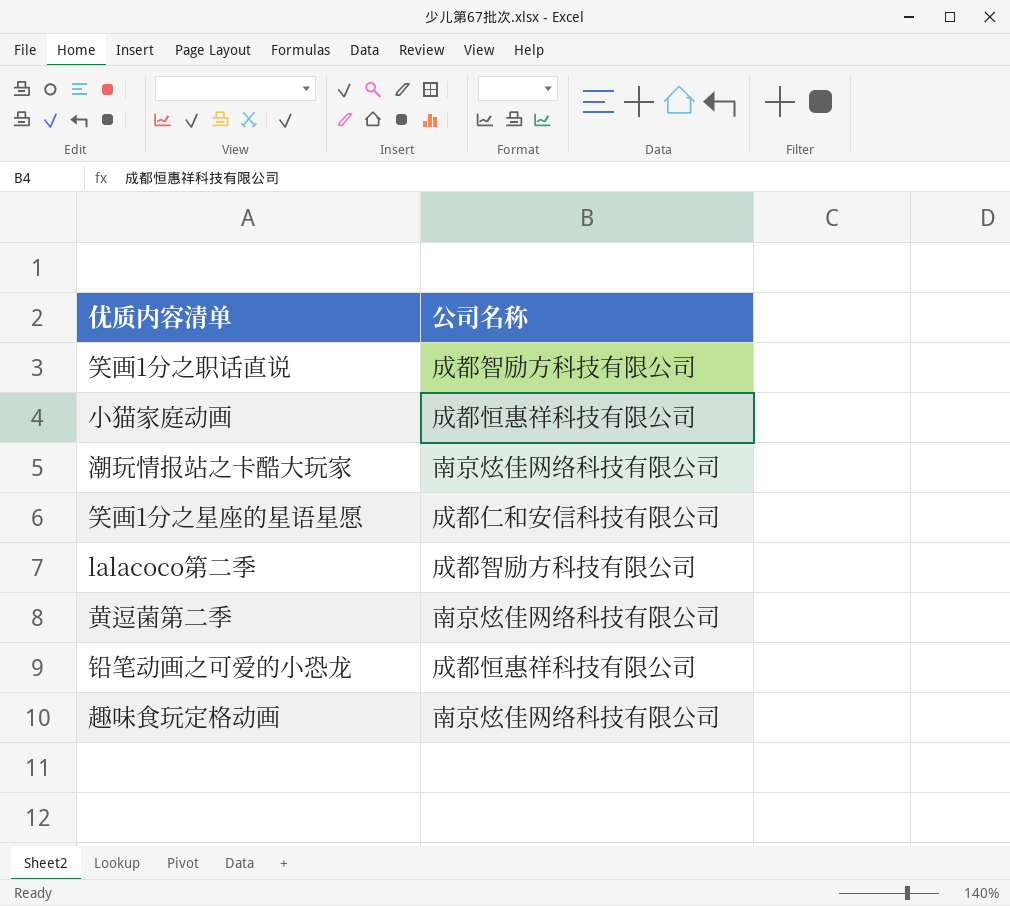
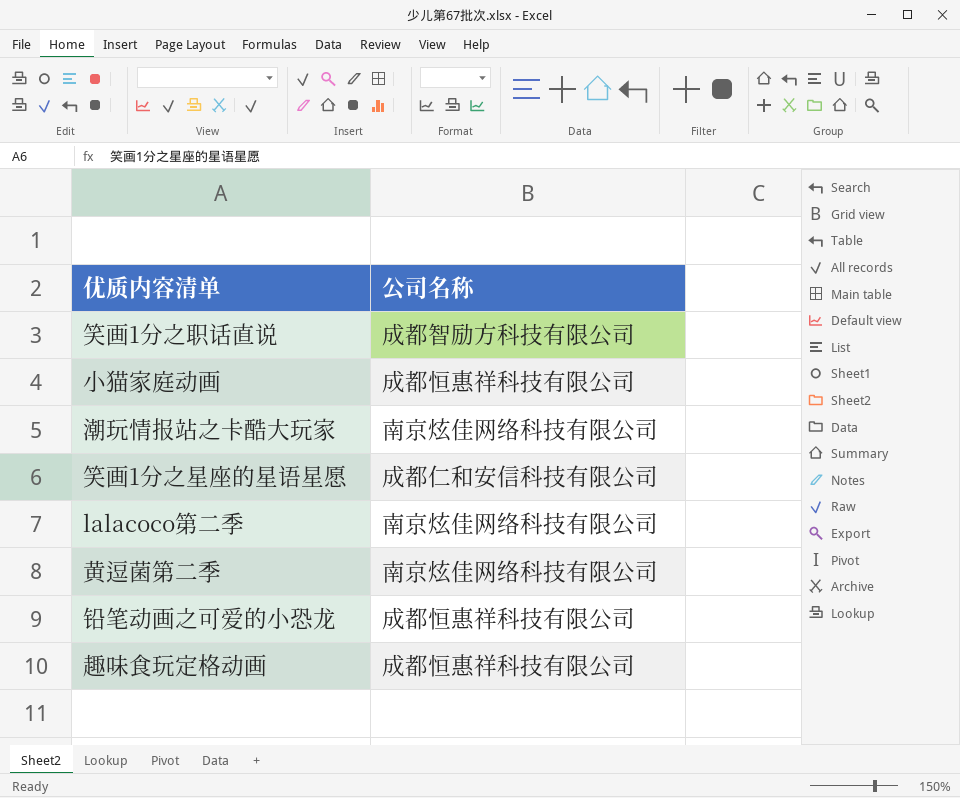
lalacoco第二季 | 公司名称: 成都智励方科技有限公司 -> 南京炫佳网络科技有限公司
趣味食玩定格动画 | 公司名称: 南京炫佳网络科技有限公司 -> 成都恒惠祥科技有限公司

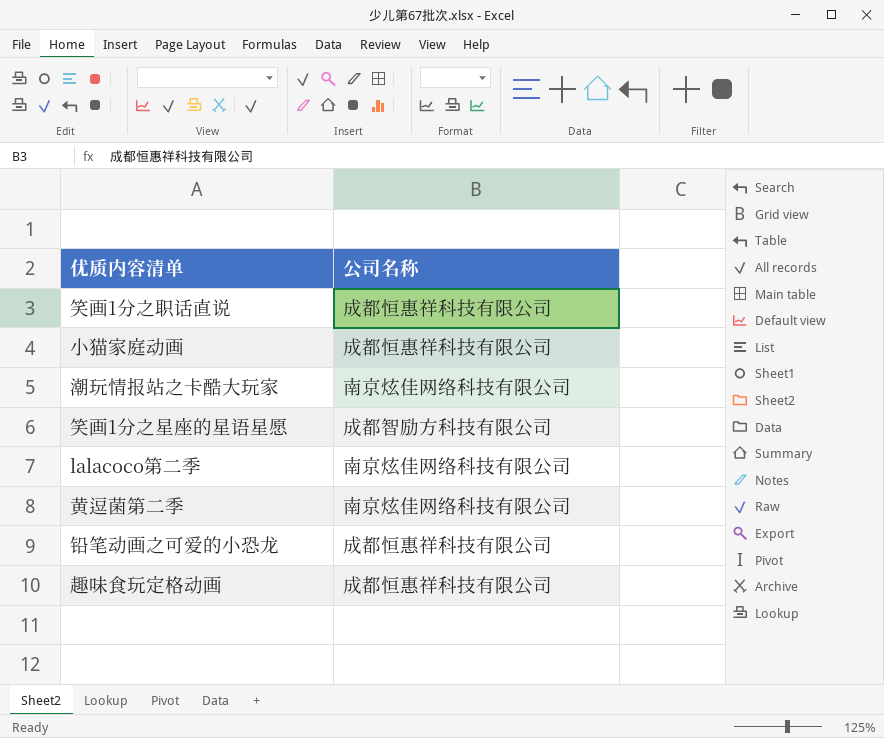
笑画1分之职话直说 | 公司名称: 成都智励方科技有限公司 -> 成都恒惠祥科技有限公司
笑画1分之星座的星语星愿 | 公司名称: 成都仁和安信科技有限公司 -> 成都智励方科技有限公司

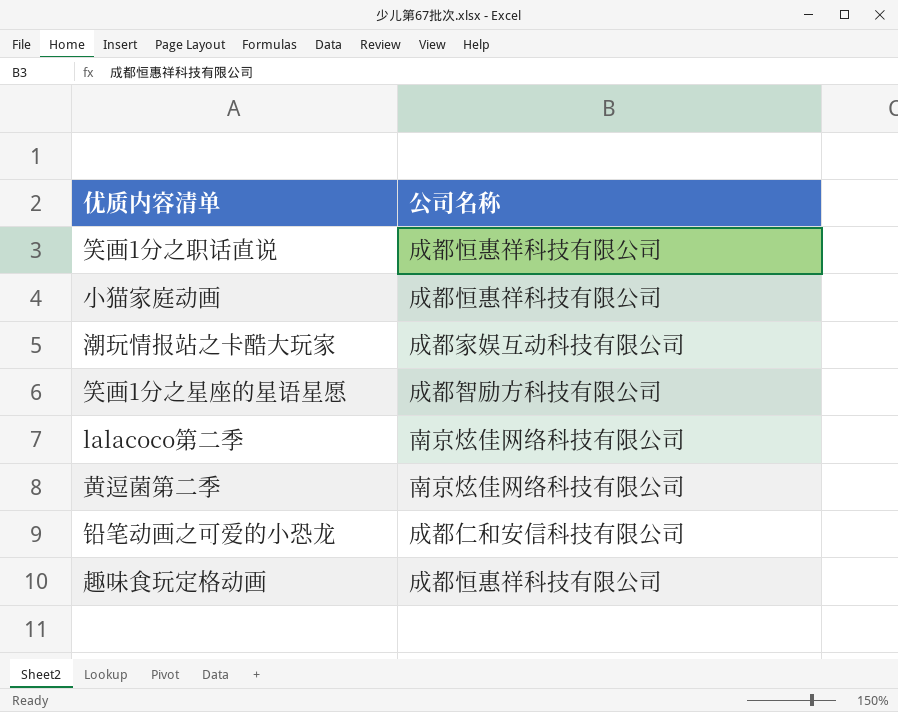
潮玩情报站之卡酷大玩家 | 公司名称: 南京炫佳网络科技有限公司 -> 成都家娱互动科技有限公司
铅笔动画之可爱的小恐龙 | 公司名称: 成都恒惠祥科技有限公司 -> 成都仁和安信科技有限公司

